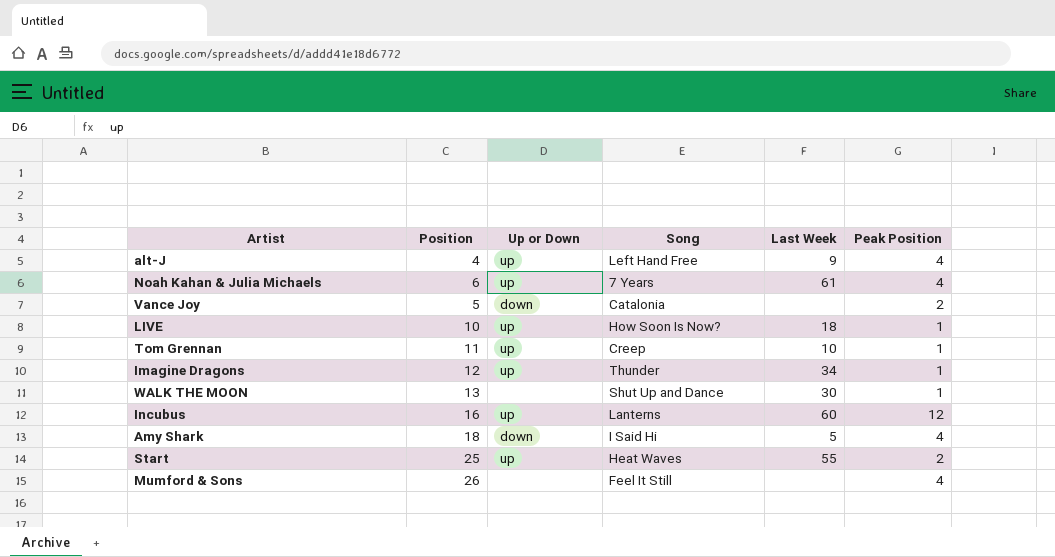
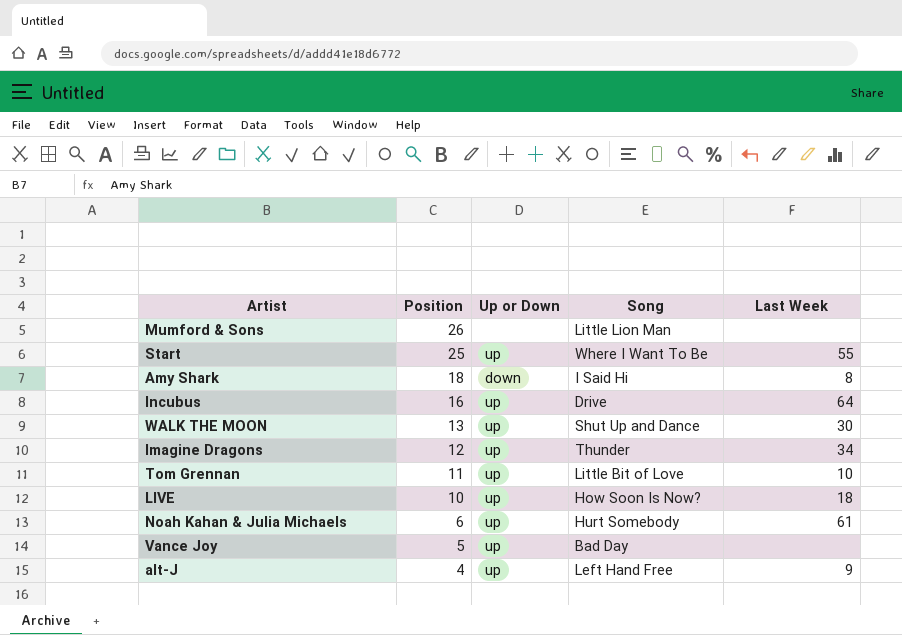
row order: none -> Position descending
column Peak Position | position: 6 -> none
Mumford & Sons | Song: Feel It Still -> Little Lion Man
Start | Song: Heat Waves -> Where I Want To Be
Amy Shark | Last Week: 5 -> 8
Incubus | Song: Lanterns -> Drive
Incubus | Last Week: 60 -> 64
WALK THE MOON | Up or Down: none -> up
Tom Grennan | Song: Creep -> Little Bit of Love
Noah Kahan & Julia Michaels | Song: 7 Years -> Hurt Somebody
Vance Joy | Up or Down: down -> up
Vance Joy | Song: Catalonia -> Bad Day

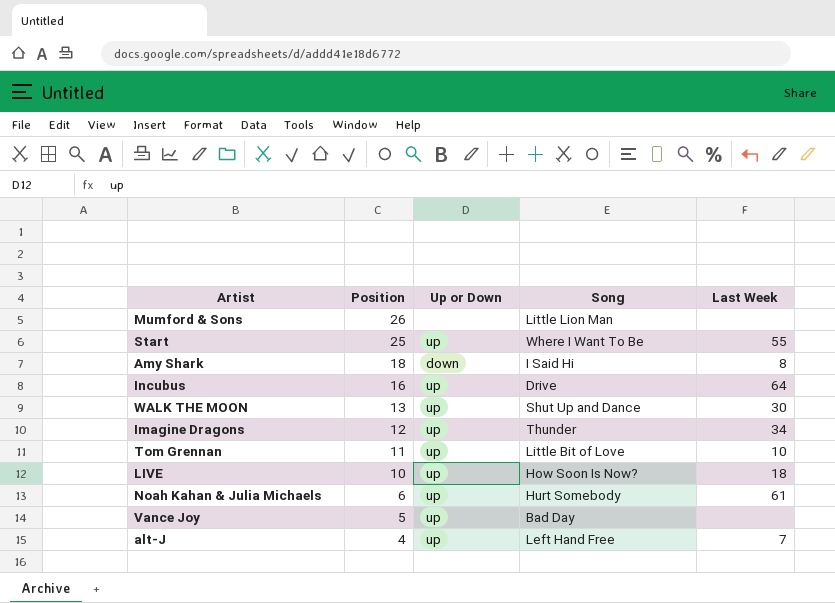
alt-J | Last Week: 9 -> 7

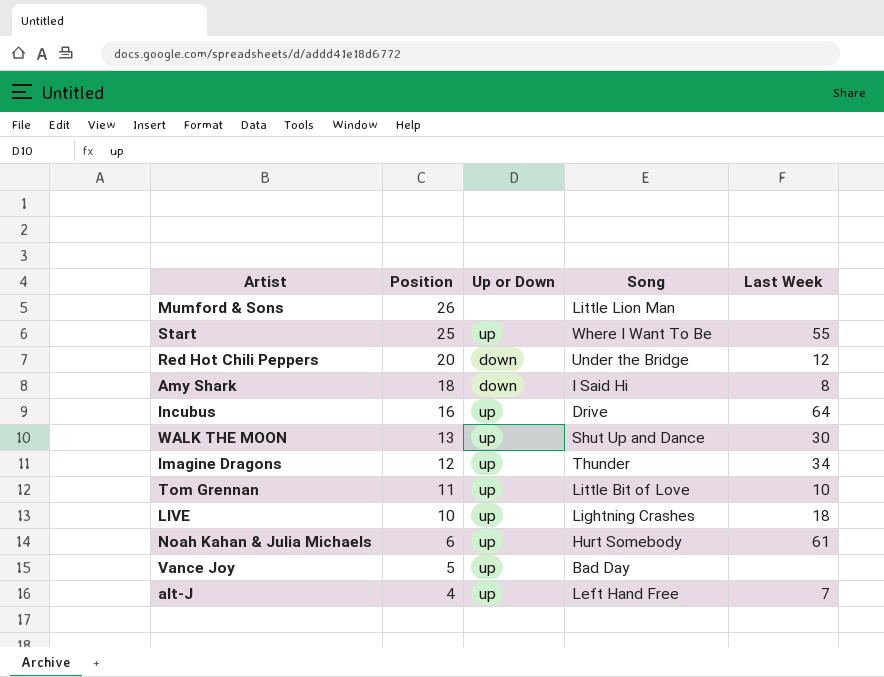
row Red Hot Chili Peppers: none -> 20 | down | Under the Bridge | 12
LIVE | Song: How Soon Is Now? -> Lightning Crashes

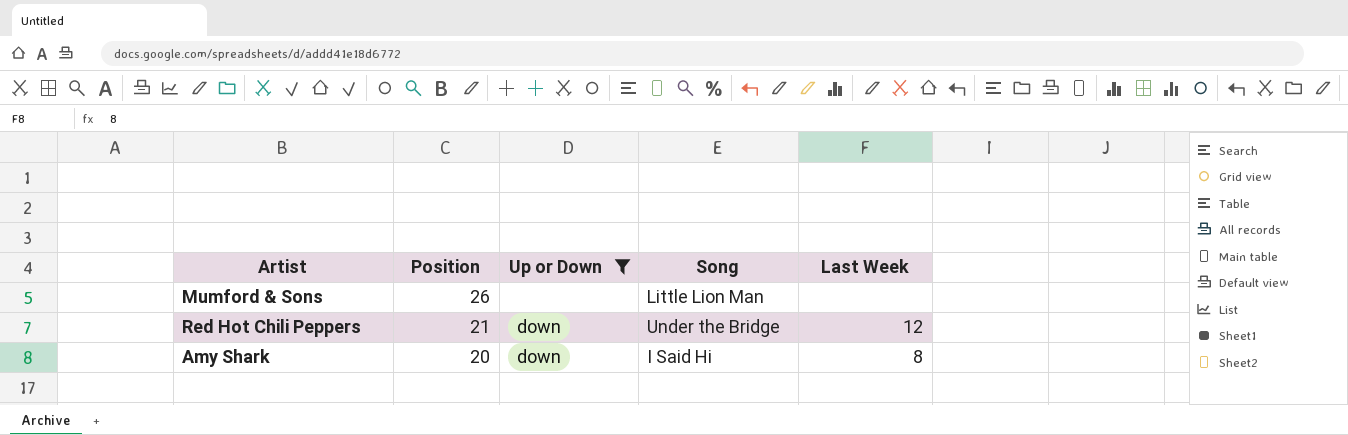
filter: none -> Up or Down != up
Red Hot Chili Peppers | Position: 20 -> 21
Amy Shark | Position: 18 -> 20

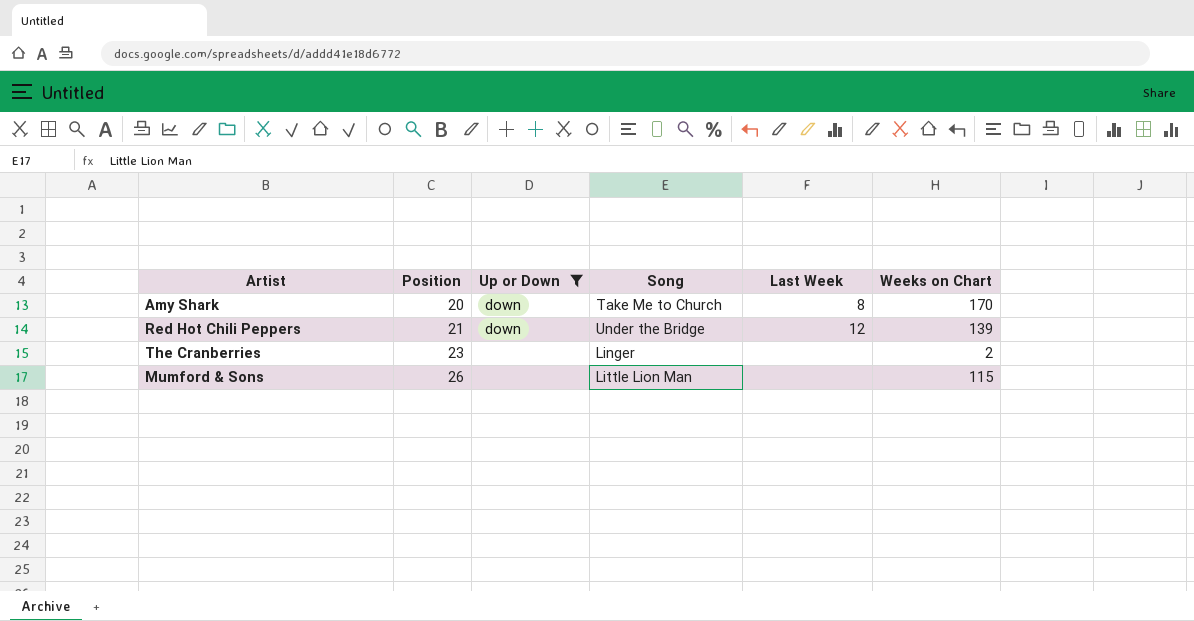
row order: Position descending -> Position ascending
column Weeks on Chart | position: none -> 6
Amy Shark | Song: I Said Hi -> Take Me to Church
row The Cranberries: none -> 23 | none | Linger | none | 2

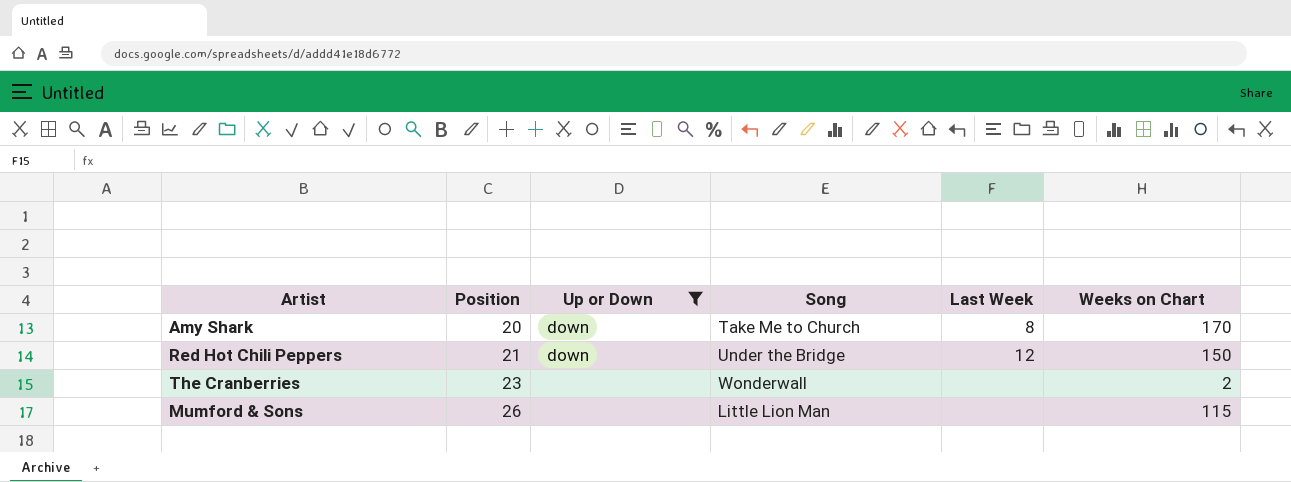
Red Hot Chili Peppers | Weeks on Chart: 139 -> 150
The Cranberries | Song: Linger -> Wonderwall

